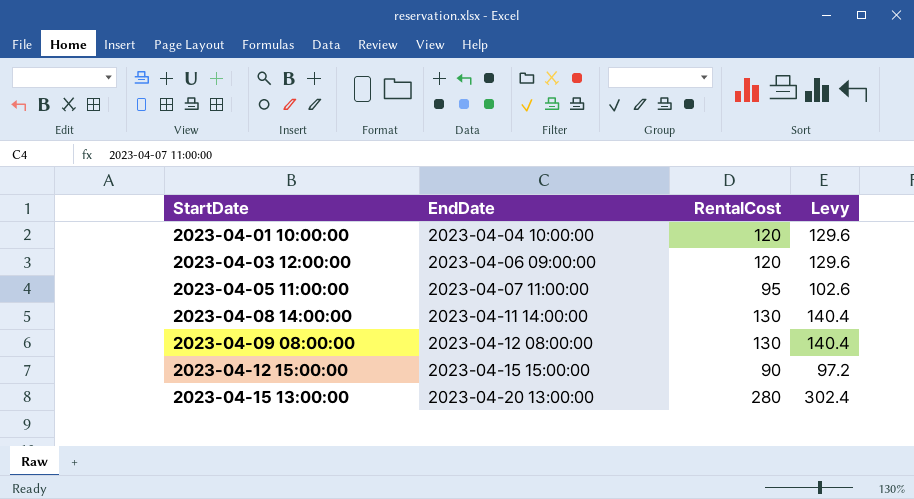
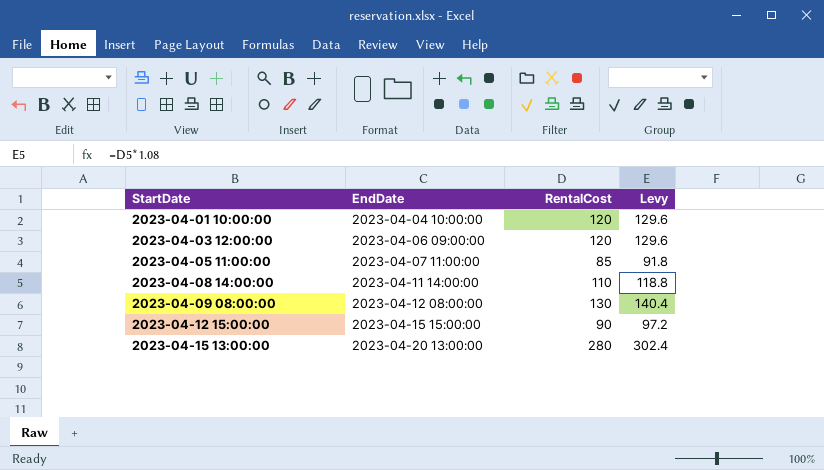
2023-04-05 11:00:00 | RentalCost: 95 -> 85
2023-04-05 11:00:00 | Levy: 102.6 -> 91.8
2023-04-08 14:00:00 | RentalCost: 130 -> 110
2023-04-08 14:00:00 | Levy: 140.4 -> 118.8

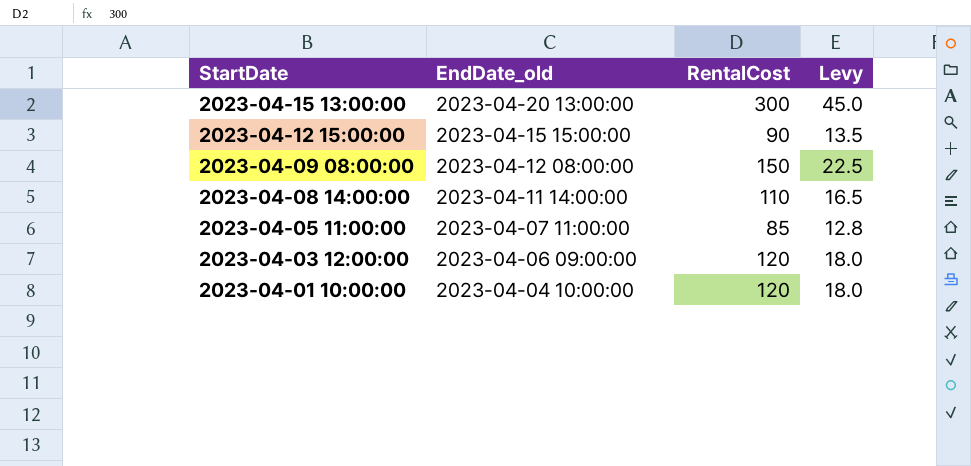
row order: StartDate ascending -> StartDate descending
column name: EndDate -> EndDate_old
column Levy | formula: [RentalCost] * 1.08 -> [RentalCost] * 0.15
2023-04-15 13:00:00 | RentalCost: 280 -> 300
2023-04-09 08:00:00 | RentalCost: 130 -> 150

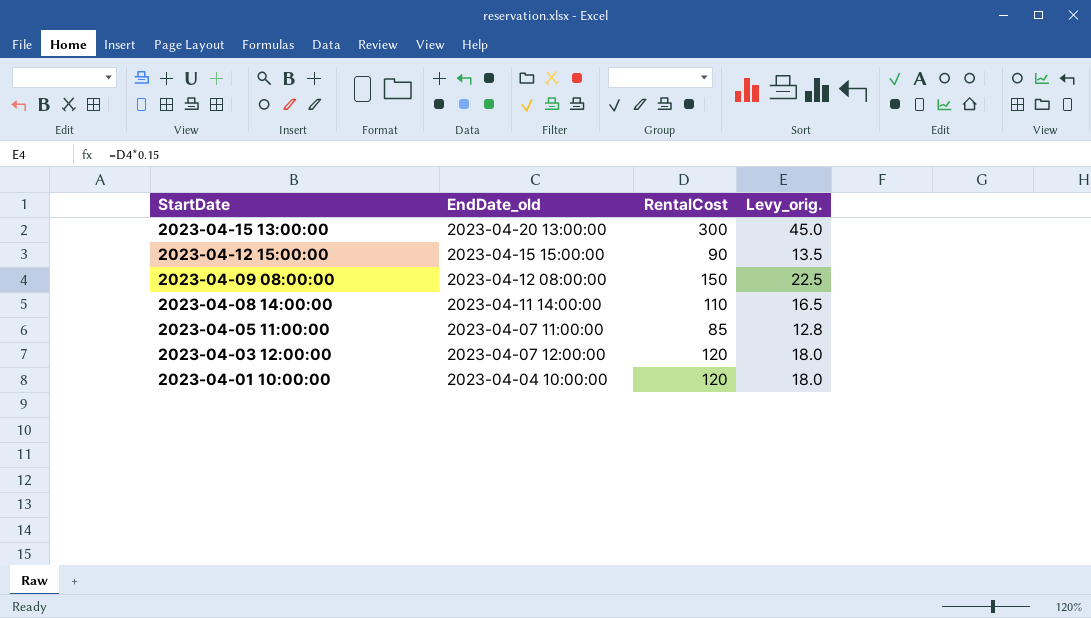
column name: Levy -> Levy_orig.
2023-04-03 12:00:00 | EndDate_old: 2023-04-06 09:00:00 -> 2023-04-07 12:00:00

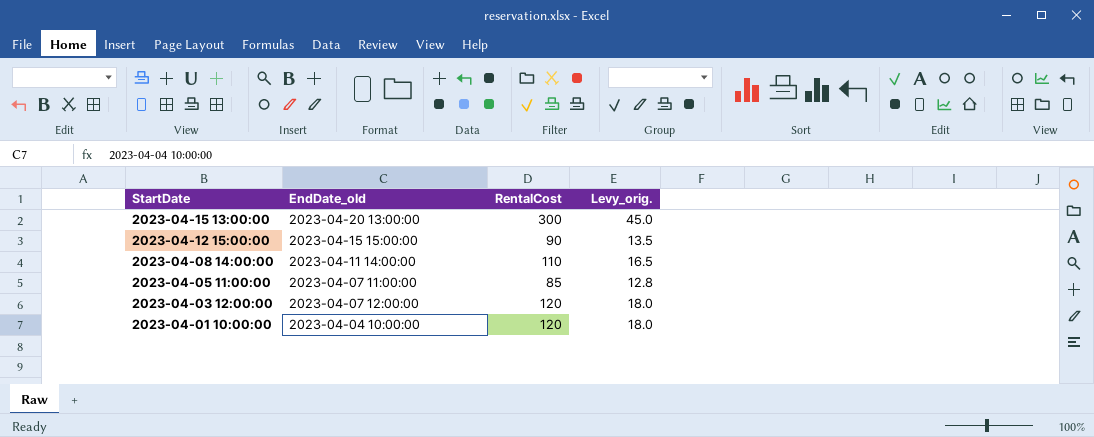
row 2023-04-09 08:00:00: 2023-04-12 08:00:00 | 150 | 22.5 -> none

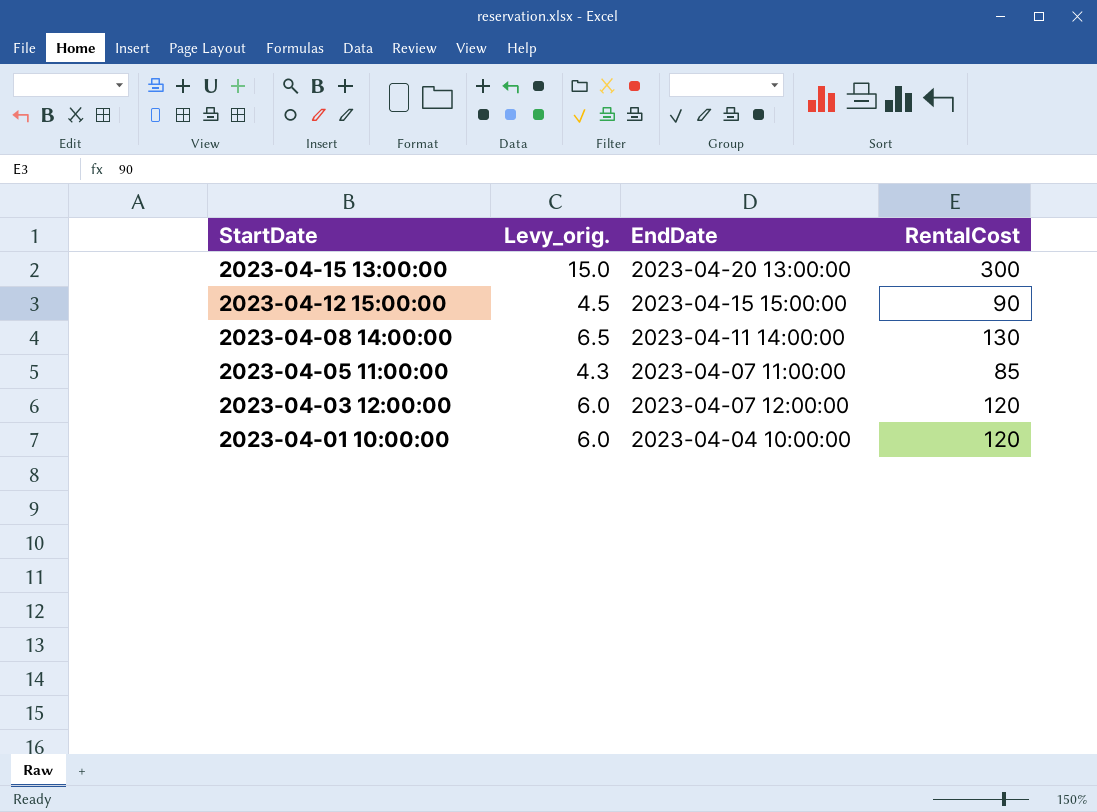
column Levy_orig. | formula: [RentalCost] * 0.15 -> [RentalCost] * 0.05
column Levy_orig. | position: 4 -> 2
column name: EndDate_old -> EndDate
2023-04-08 14:00:00 | RentalCost: 110 -> 130

